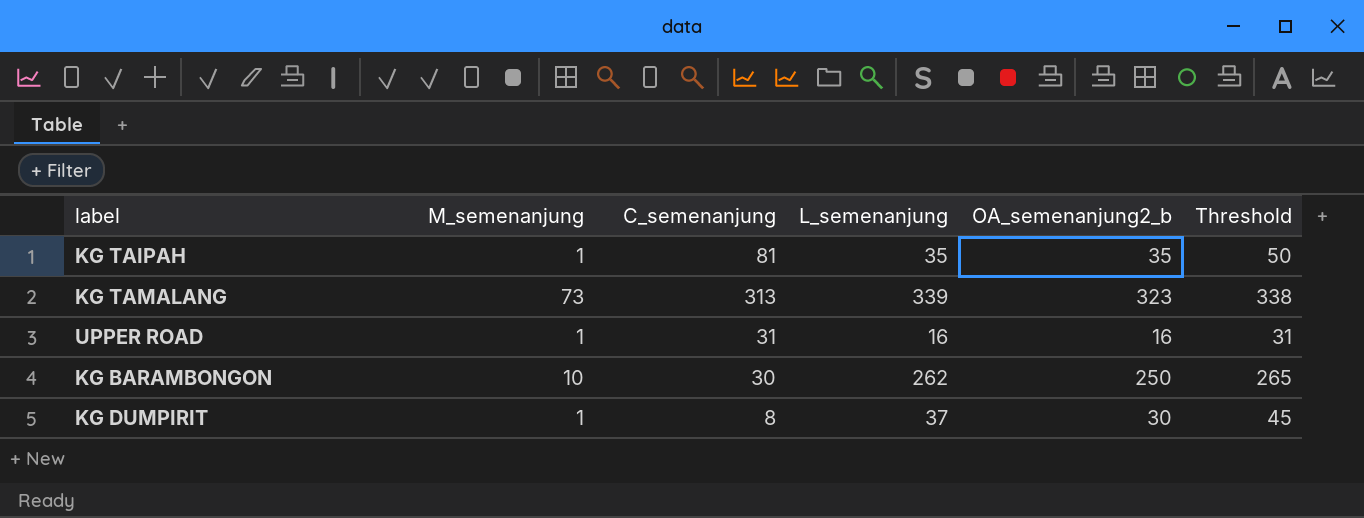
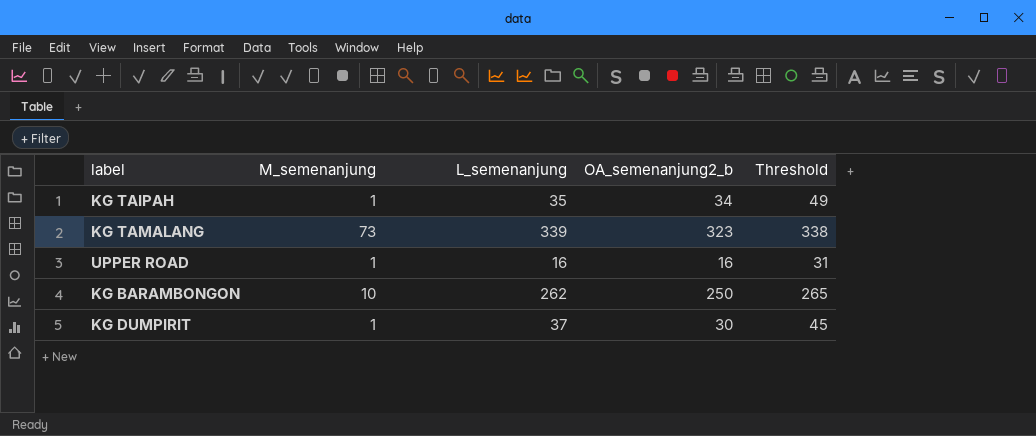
column C_semenanjung | position: 3 -> none
KG TAIPAH | OA_semenanjung2_b: 35 -> 34
KG TAIPAH | Threshold: 50 -> 49

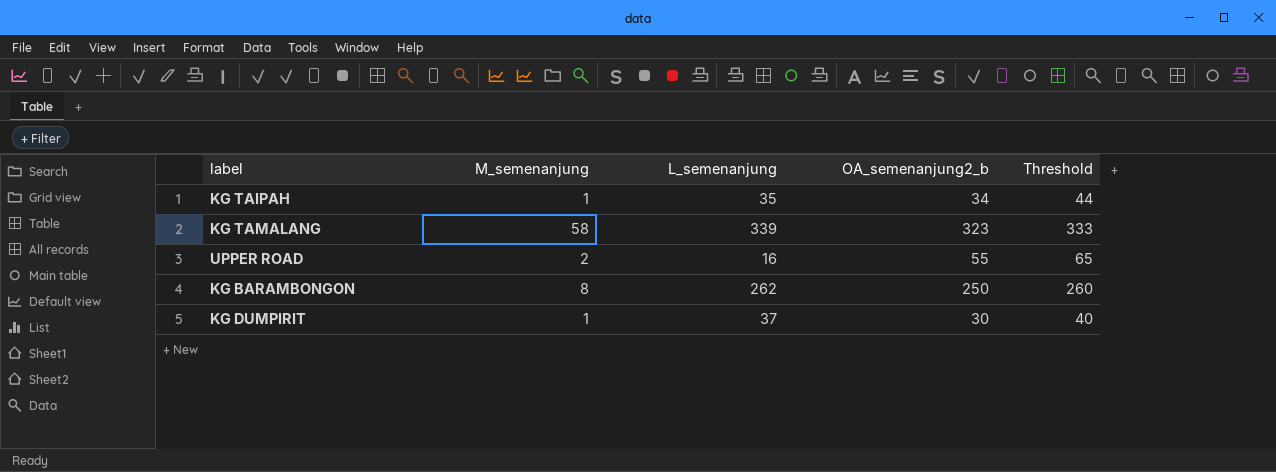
column Threshold | formula: [OA_semenanjung2_b] + 15 -> [OA_semenanjung2_b] + 10
KG TAMALANG | M_semenanjung: 73 -> 58
UPPER ROAD | M_semenanjung: 1 -> 2
UPPER ROAD | OA_semenanjung2_b: 16 -> 55
KG BARAMBONGON | M_semenanjung: 10 -> 8

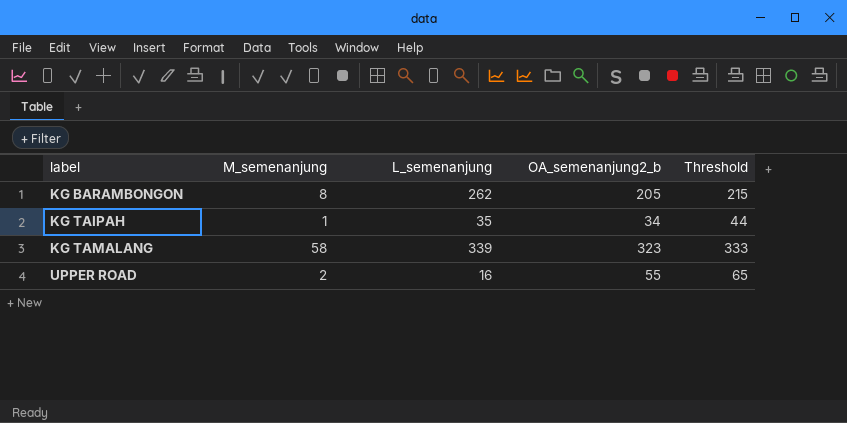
row order: none -> label ascending
row KG DUMPIRIT: 1 | 37 | 30 | 40 -> none
KG BARAMBONGON | OA_semenanjung2_b: 250 -> 205
KG BARAMBONGON | Threshold: 260 -> 215

